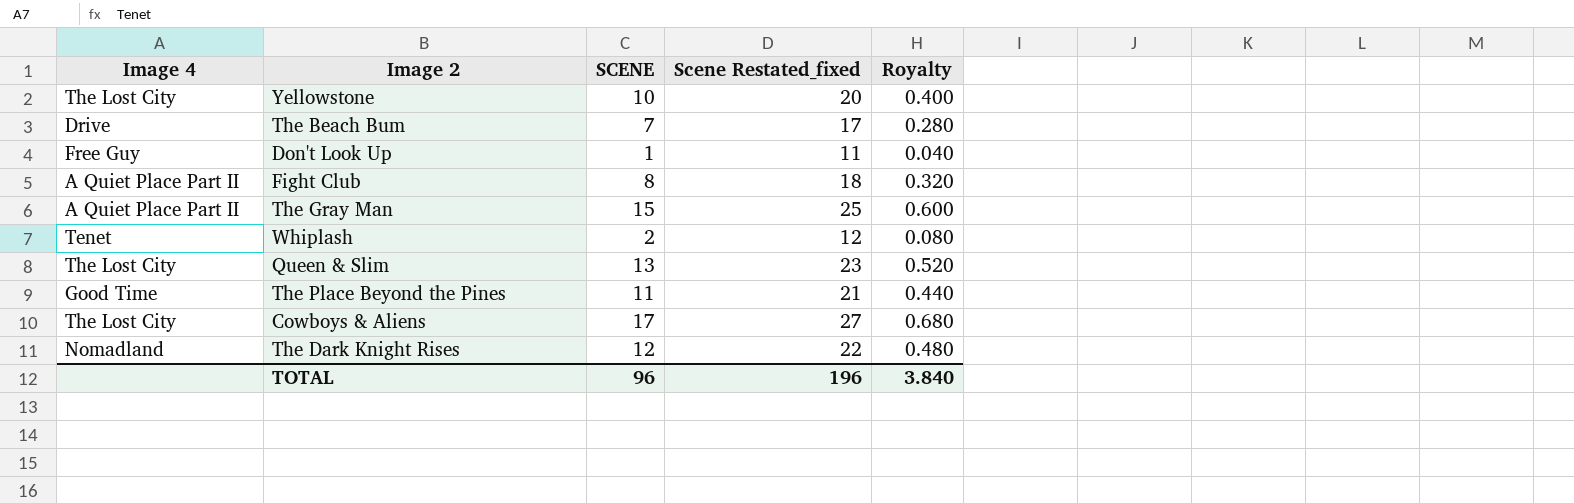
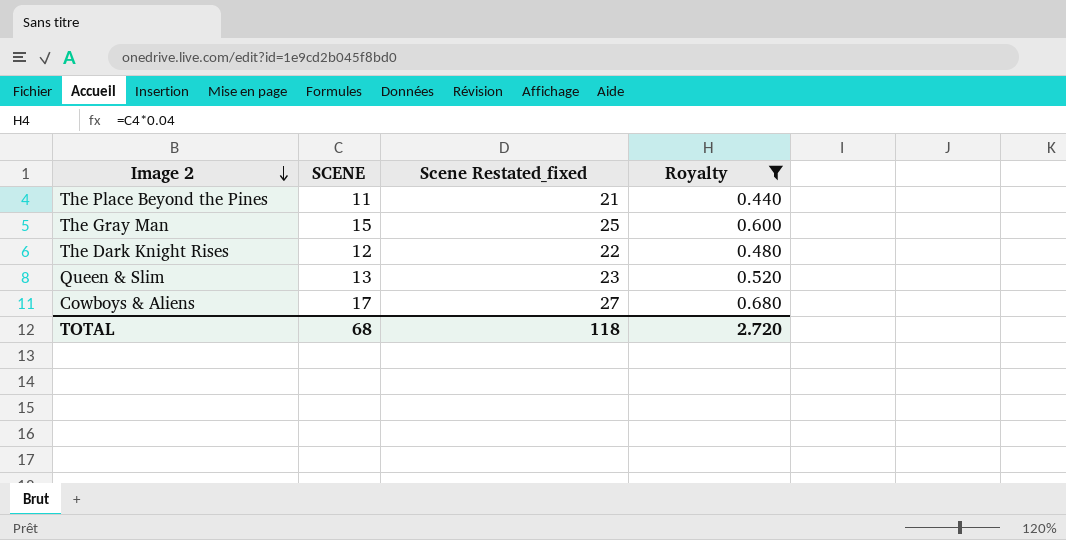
filter: none -> Royalty >= 0.440
row order: none -> Image 2 descending
column Image 4 | position: 1 -> none
TOTAL | SCENE: 96 -> 68
TOTAL | Scene Restated_fixed: 196 -> 118
TOTAL | Royalty: 3.840 -> 2.720

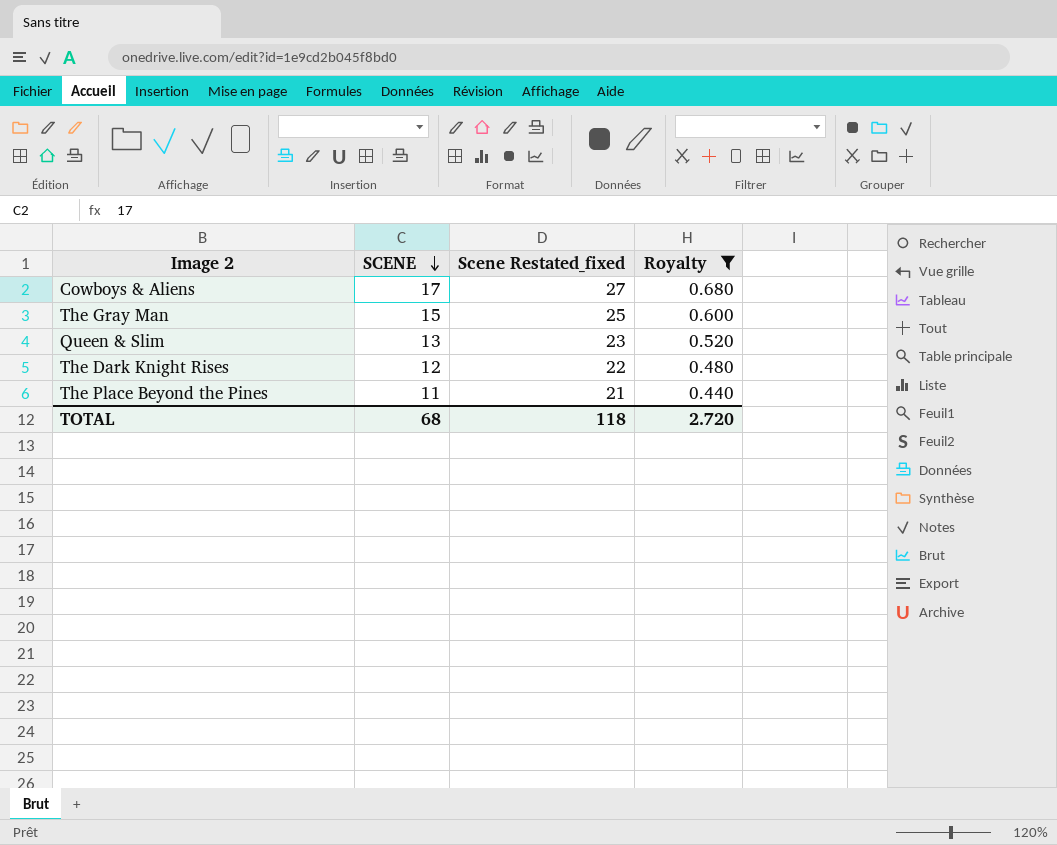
row order: Image 2 descending -> SCENE descending

